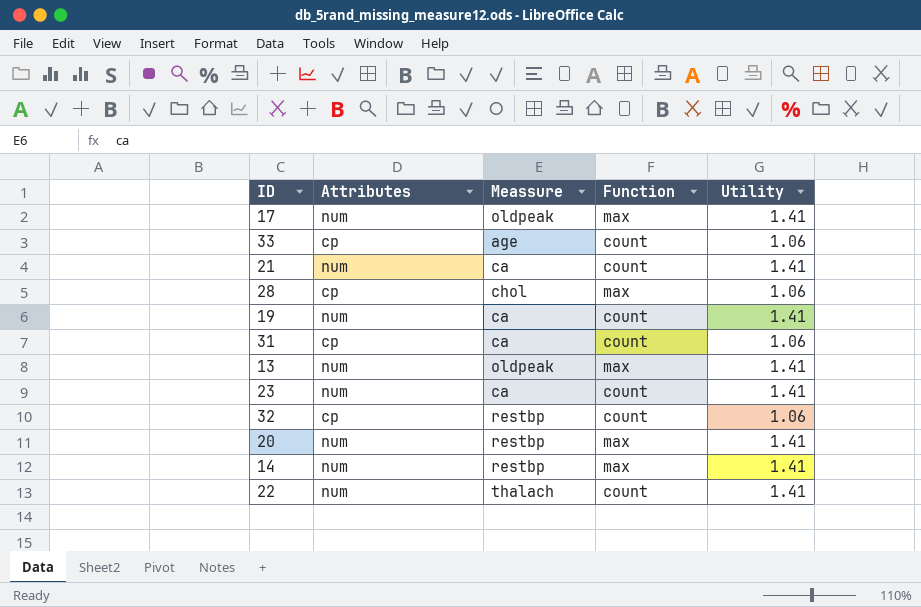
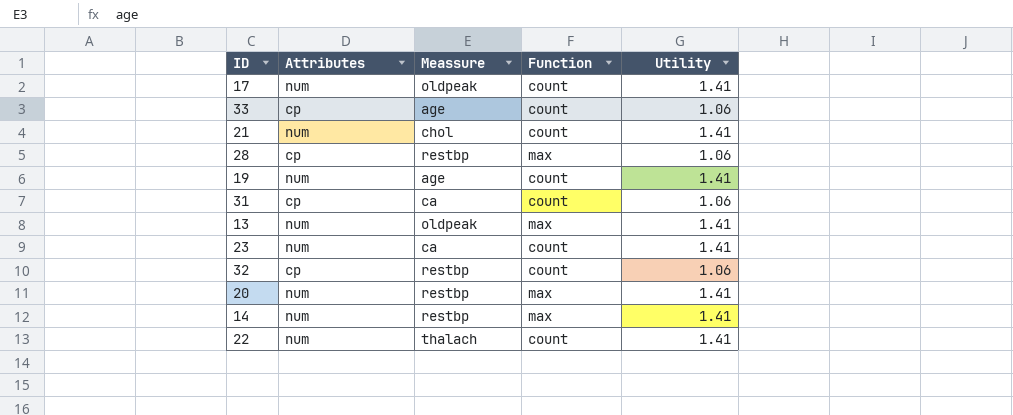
17 | Function: max -> count
21 | Meassure: ca -> chol
28 | Meassure: chol -> restbp
19 | Meassure: ca -> age

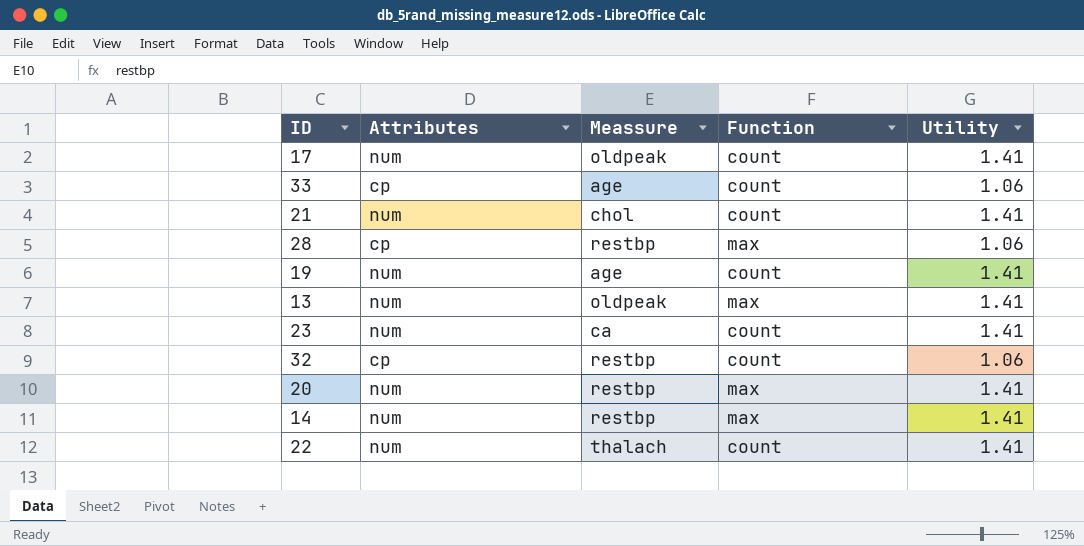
row 31: cp | ca | count | 1.06 -> none

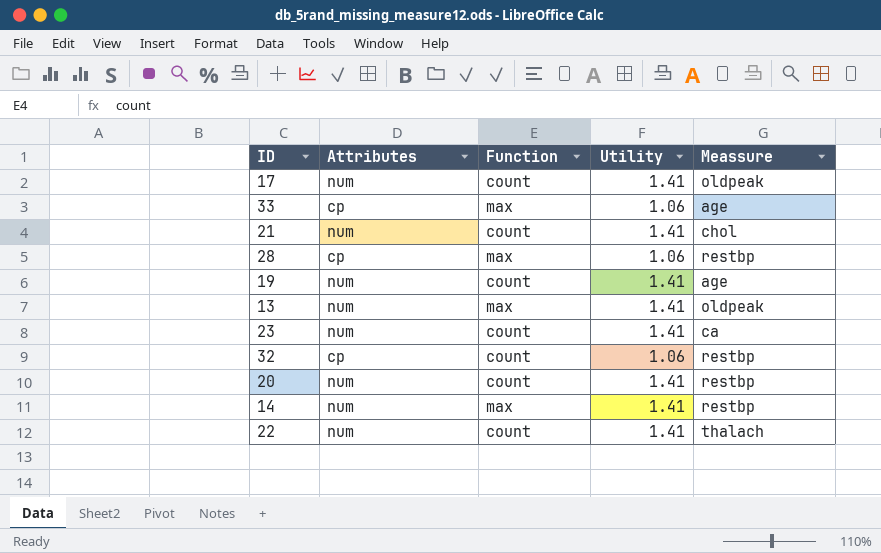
column Meassure | position: 3 -> 5
33 | Function: count -> max
20 | Function: max -> count

